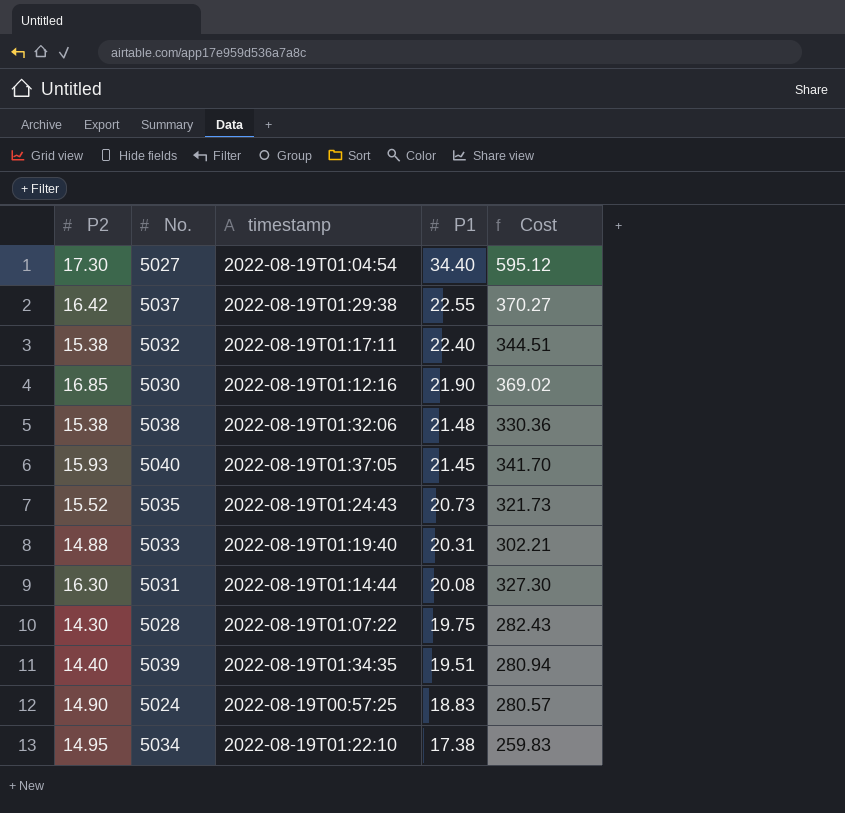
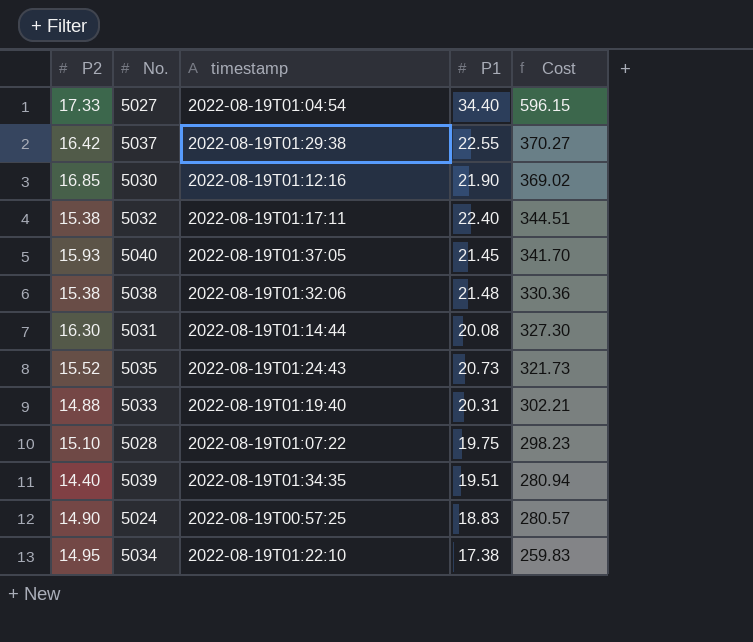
row order: P1 descending -> Cost descending
5027 | P2: 17.30 -> 17.33
5027 | Cost: 595.12 -> 596.15
5028 | P2: 14.30 -> 15.10
5028 | Cost: 282.43 -> 298.23

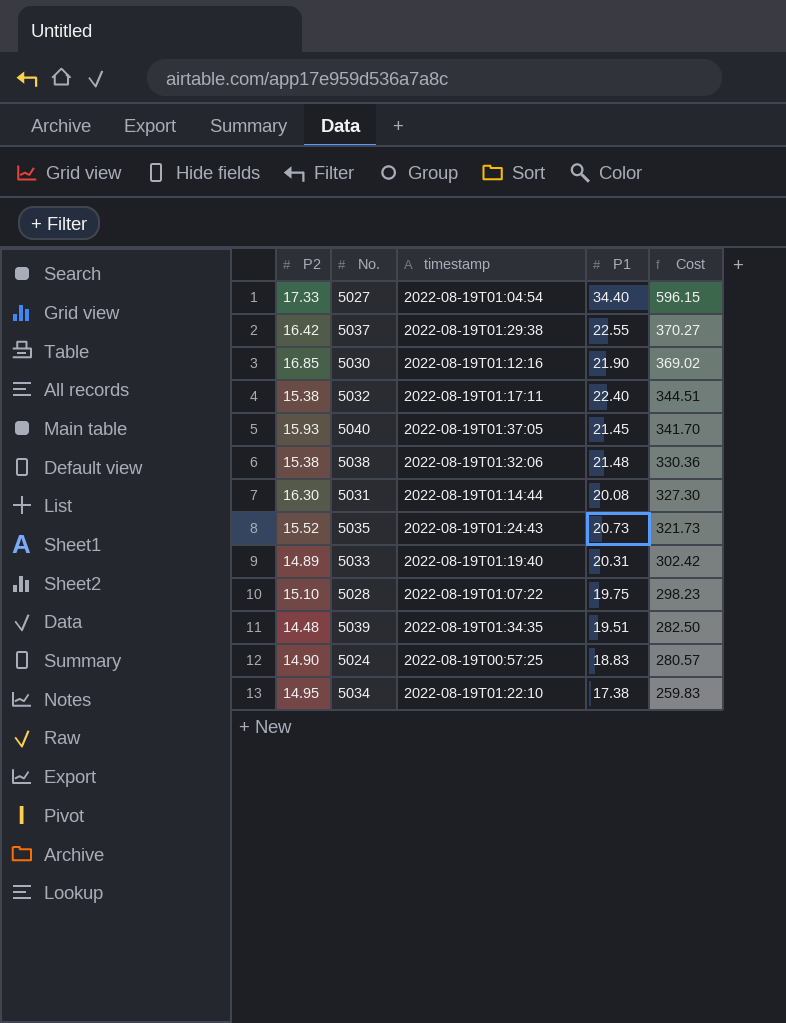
5033 | P2: 14.88 -> 14.89
5033 | Cost: 302.21 -> 302.42
5039 | P2: 14.40 -> 14.48
5039 | Cost: 280.94 -> 282.50

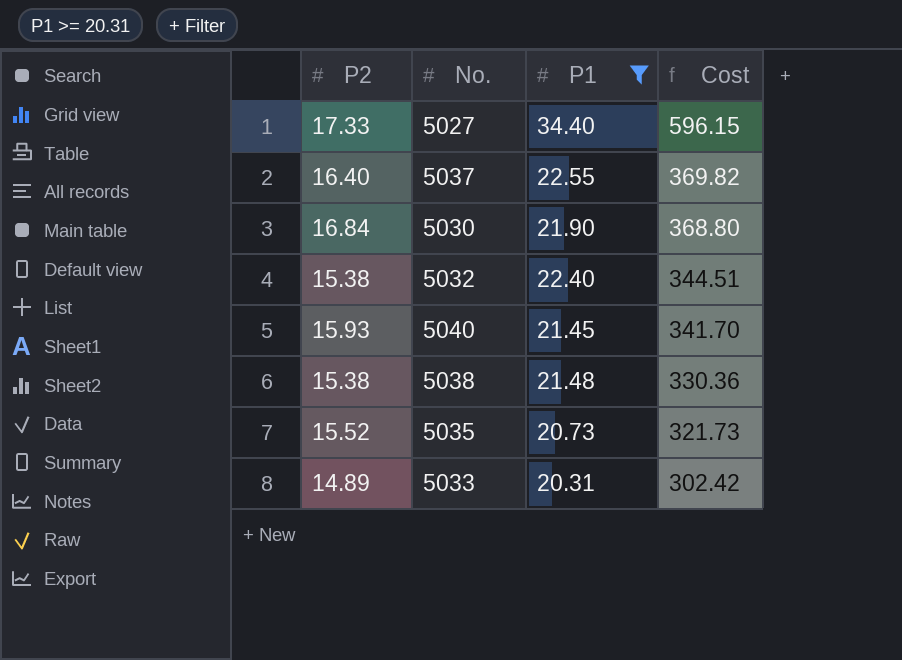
filter: none -> P1 >= 20.31
column timestamp | position: 3 -> none
5037 | P2: 16.42 -> 16.40
5037 | Cost: 370.27 -> 369.82
5030 | P2: 16.85 -> 16.84
5030 | Cost: 369.02 -> 368.80

